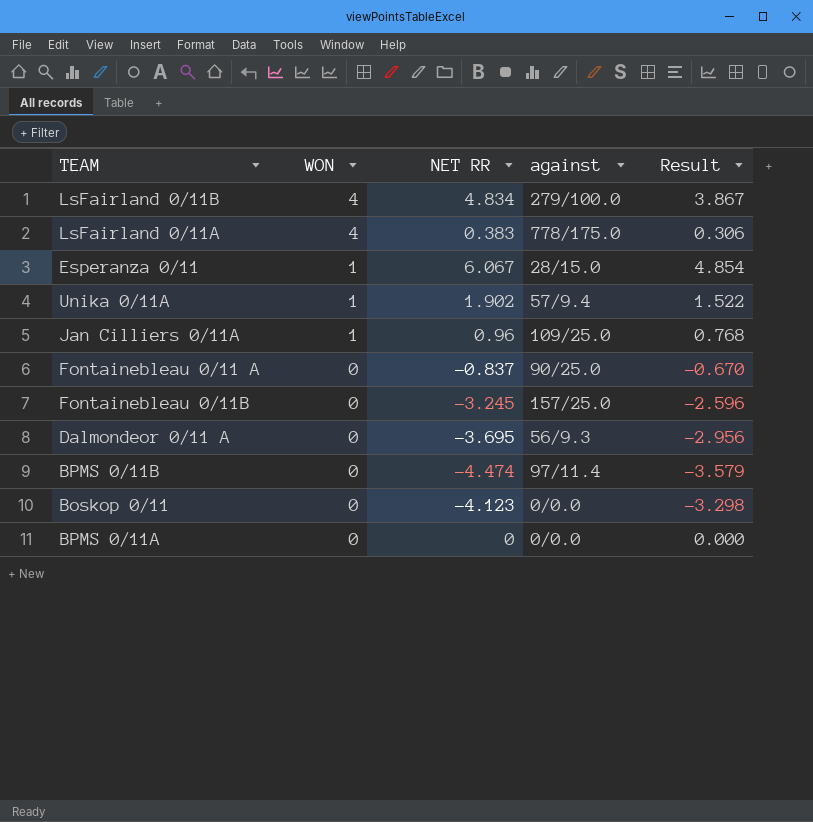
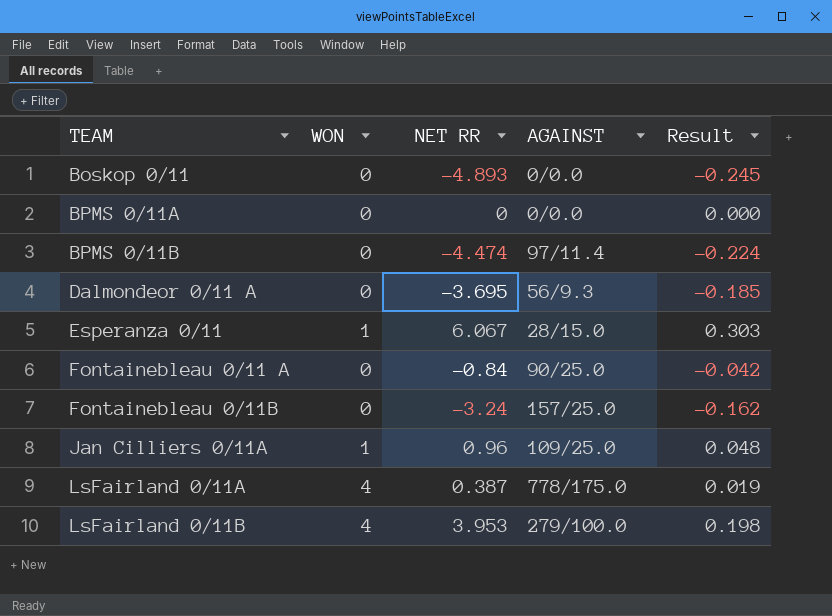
row order: WON descending -> TEAM ascending
column name: against -> AGAINST
column Result | formula: [NET RR] * 0.8 -> [NET RR] * 0.05
row Unika 0/11A: 1 | 1.902 | 57/9.4 | 1.522 -> none
Boskop 0/11 | NET RR: -4.123 -> -4.893
Fontainebleau 0/11 A | NET RR: -0.837 -> -0.84
Fontainebleau 0/11B | NET RR: -3.245 -> -3.24
LsFairland 0/11A | NET RR: 0.383 -> 0.387
LsFairland 0/11B | NET RR: 4.834 -> 3.953

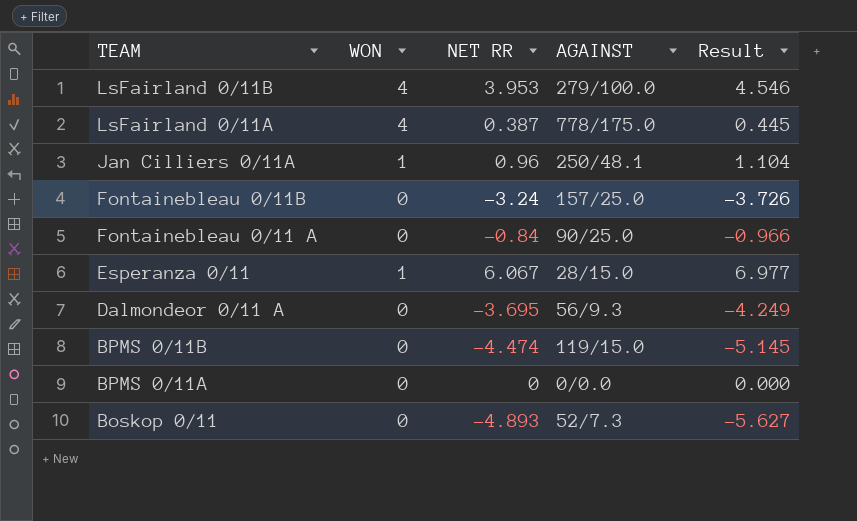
row order: TEAM ascending -> TEAM descending
column Result | formula: [NET RR] * 0.05 -> [NET RR] * 1.15
Jan Cilliers 0/11A | AGAINST: 109/25.0 -> 250/48.1
BPMS 0/11B | AGAINST: 97/11.4 -> 119/15.0
Boskop 0/11 | AGAINST: 0/0.0 -> 52/7.3

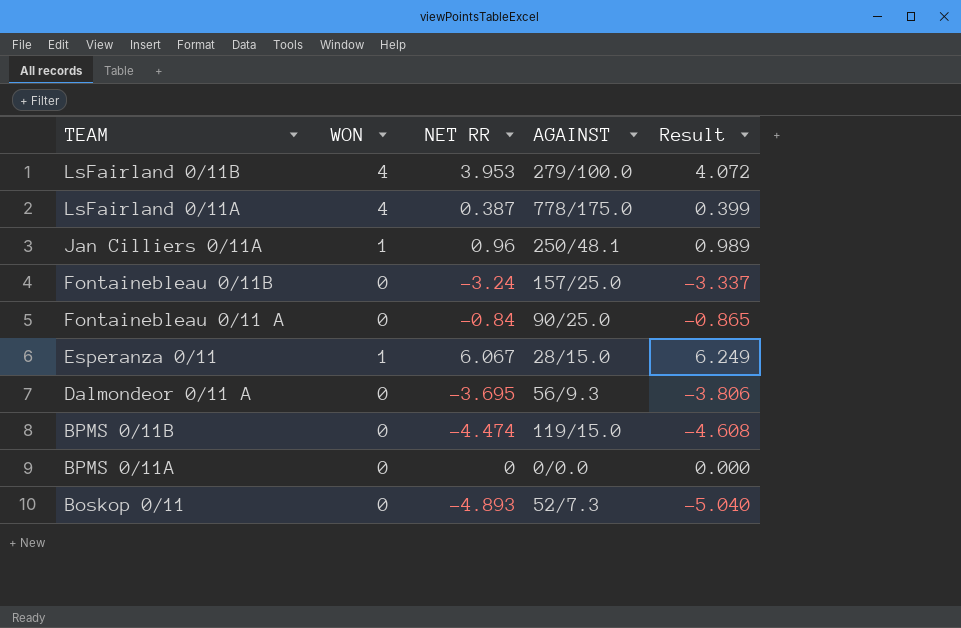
column Result | formula: [NET RR] * 1.15 -> [NET RR] * 1.03

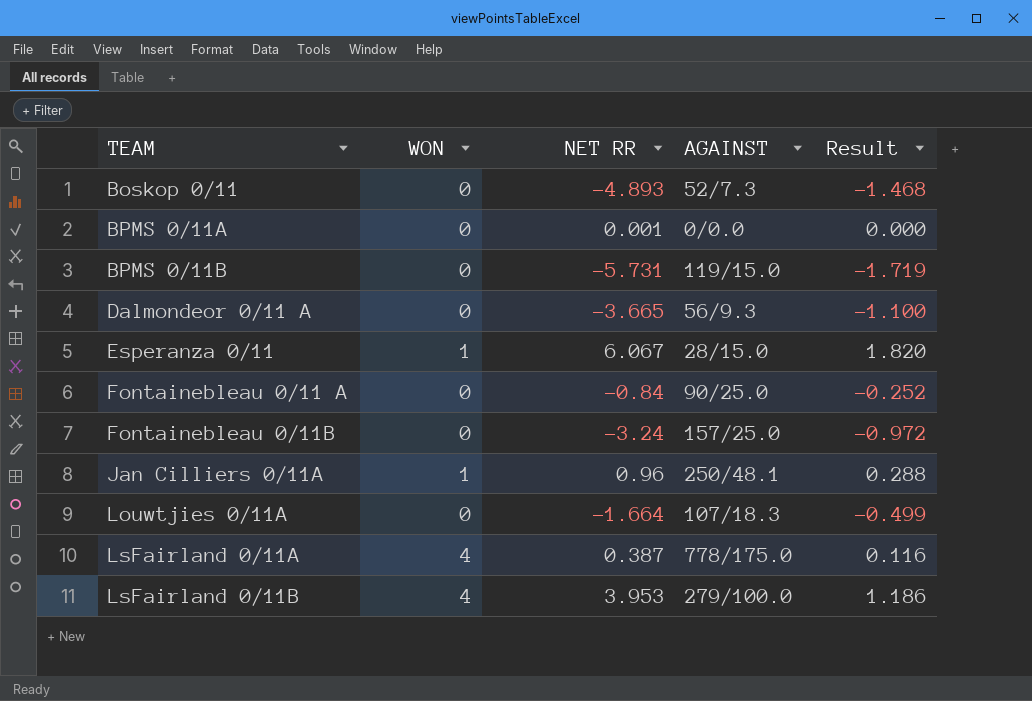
row order: TEAM descending -> TEAM ascending
column Result | formula: [NET RR] * 1.03 -> [NET RR] * 0.3
BPMS 0/11A | NET RR: 0 -> 0.001
BPMS 0/11B | NET RR: -4.474 -> -5.731
Dalmondeor 0/11 A | NET RR: -3.695 -> -3.665
row Louwtjies 0/11A: none -> 0 | -1.664 | 107/18.3 | -0.499

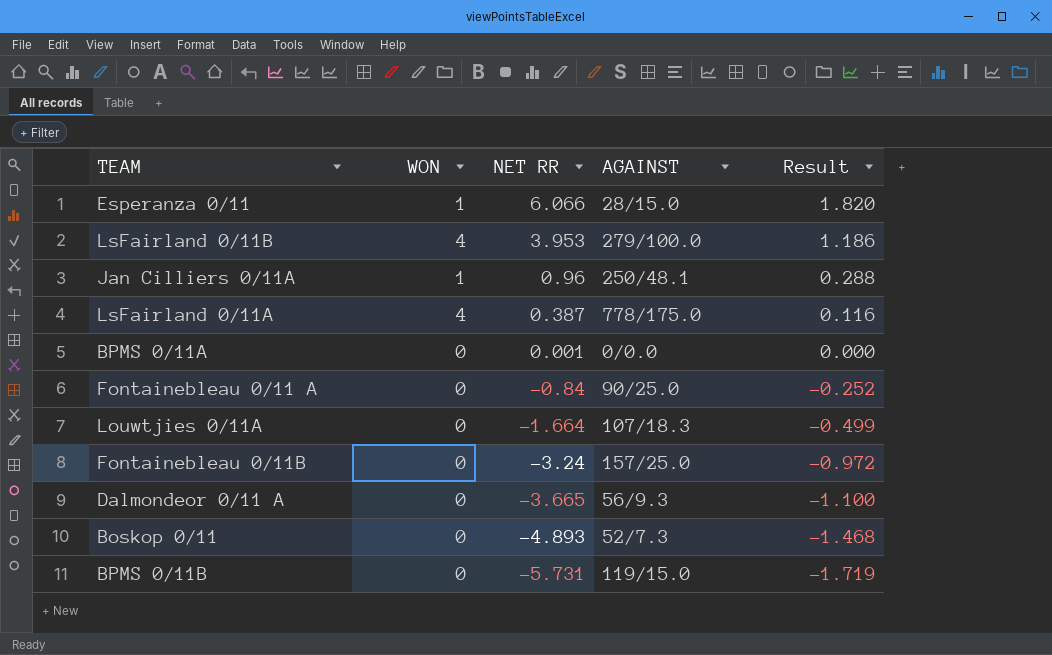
row order: TEAM ascending -> NET RR descending
Esperanza 0/11 | NET RR: 6.067 -> 6.066

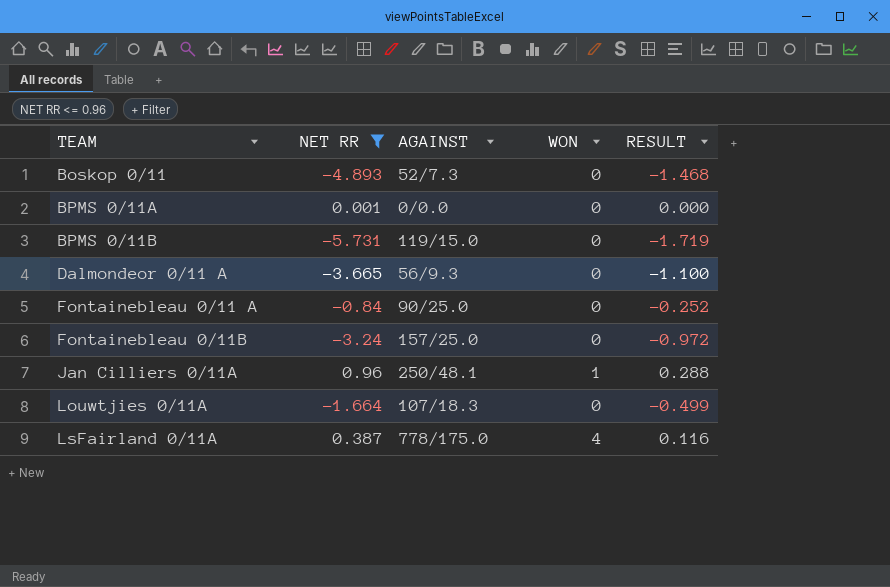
filter: none -> NET RR <= 0.96
row order: NET RR descending -> TEAM ascending
column WON | position: 2 -> 4
column name: Result -> RESULT

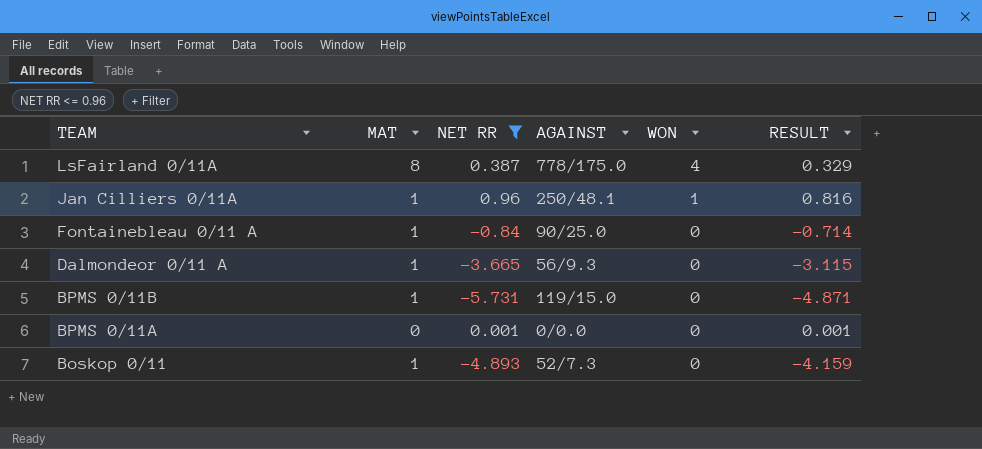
row order: TEAM ascending -> TEAM descending
column MAT | position: none -> 2
column RESULT | formula: [NET RR] * 0.3 -> [NET RR] * 0.85
row Fontainebleau 0/11B: -3.24 | 157/25.0 | 0 | -0.972 -> none
row Louwtjies 0/11A: -1.664 | 107/18.3 | 0 | -0.499 -> none

